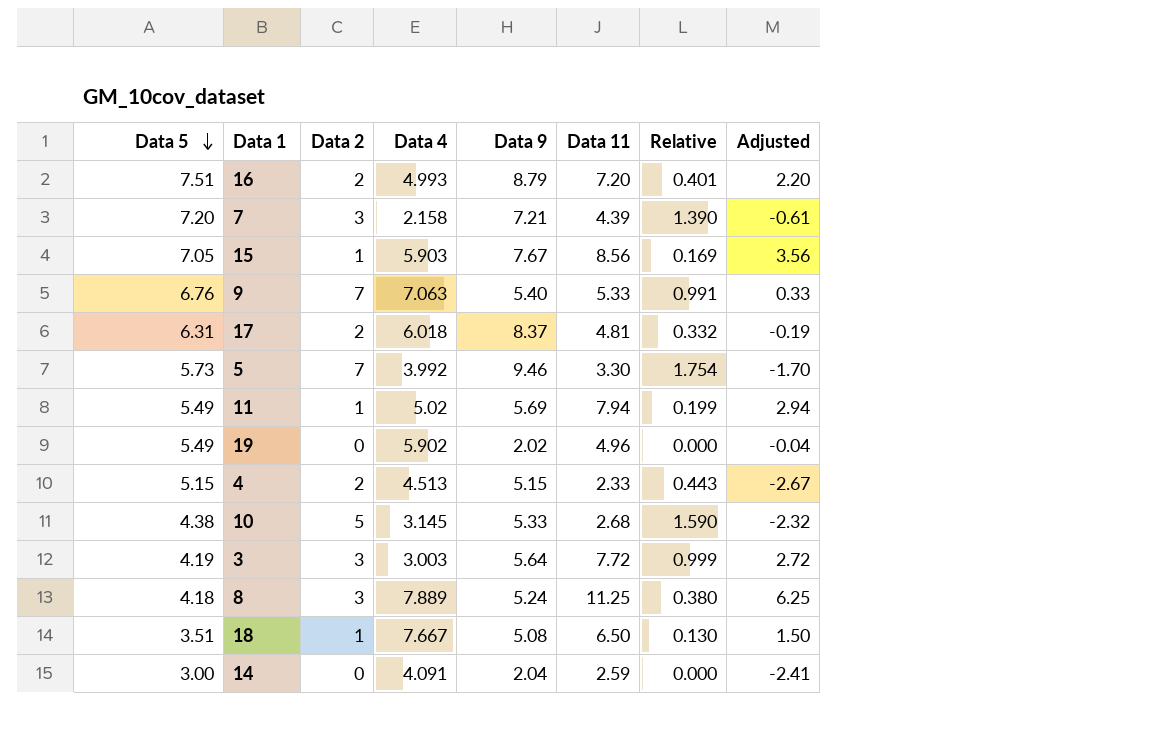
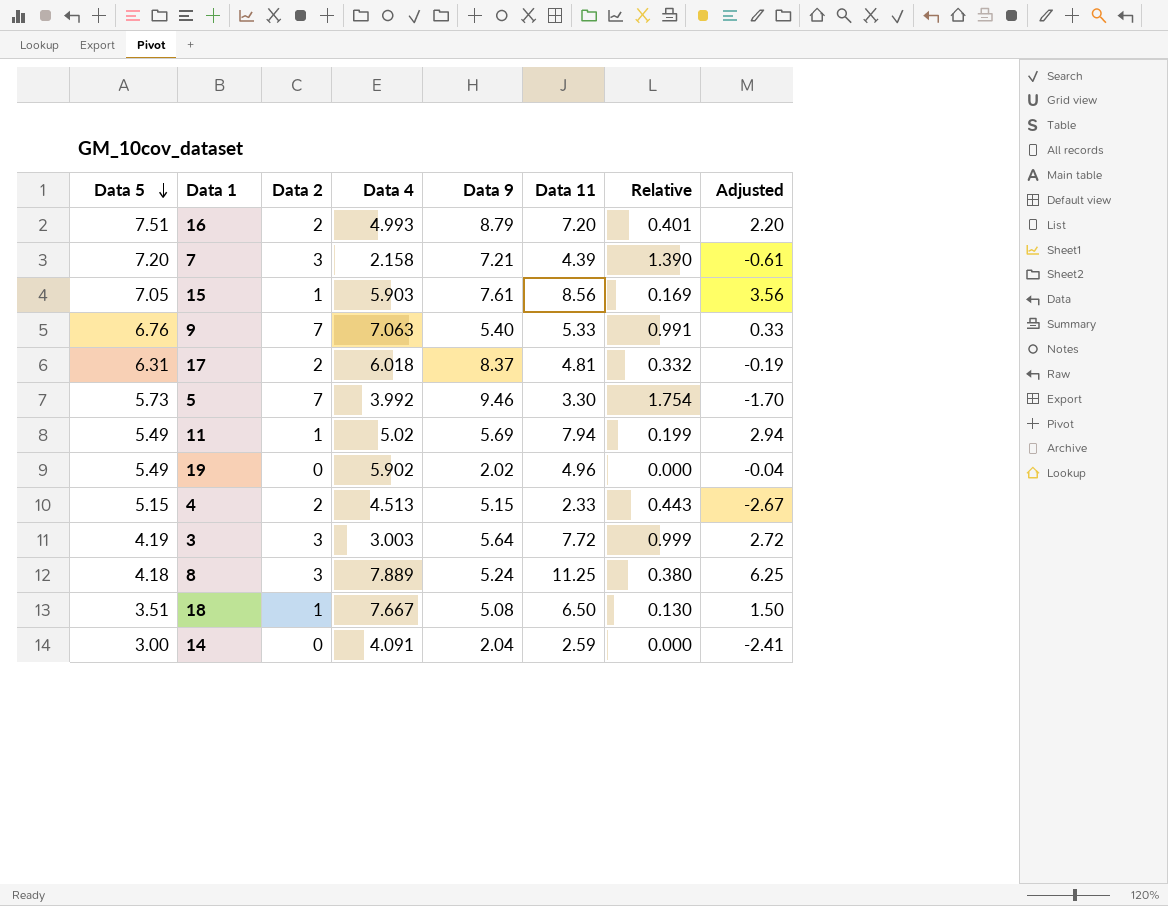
row 10: 4.38 | 5 | 3.145 | 5.33 | 2.68 | 1.590 | -2.32 -> none
15 | Data 9: 7.67 -> 7.61

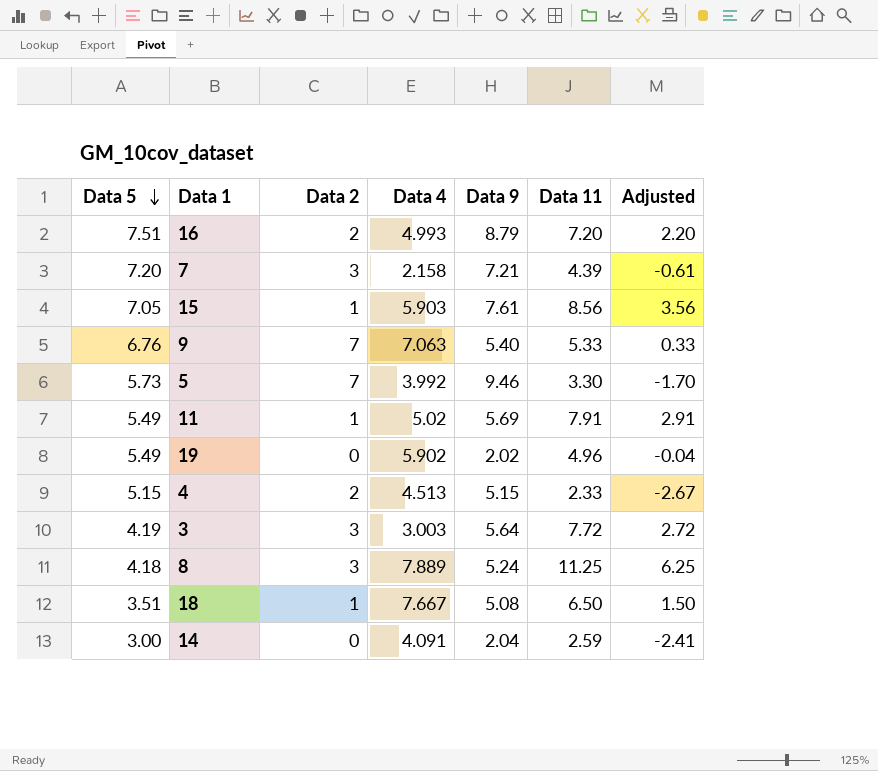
column Relative | formula: [Data 2] / [Data 4] -> none
row 17: 6.31 | 2 | 6.018 | 8.37 | 4.81 | 0.332 | -0.19 -> none
11 | Data 11: 7.94 -> 7.91
11 | Adjusted: 2.94 -> 2.91

